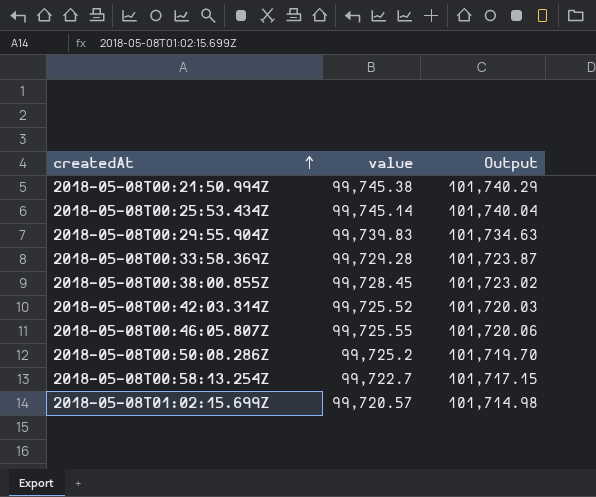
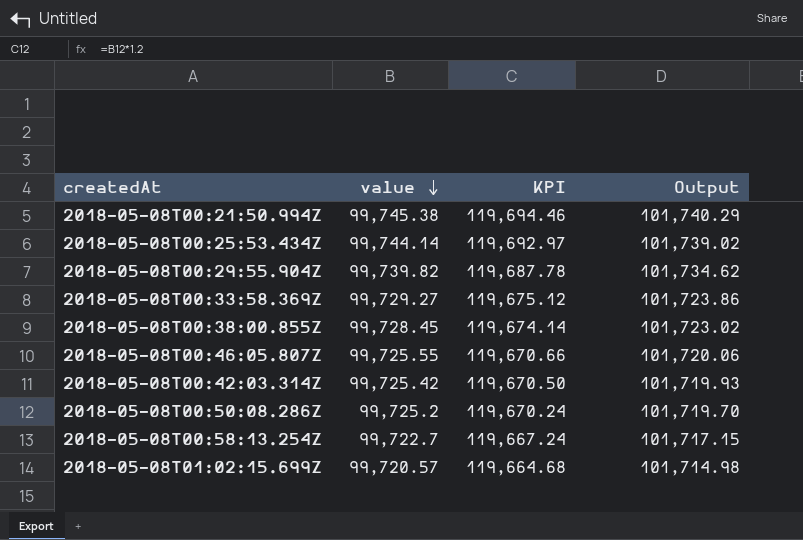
row order: createdAt ascending -> value descending
column KPI | formula: none -> [value] * 1.2
2018-05-08T00:25:53.434Z | value: 99,745.14 -> 99,744.14
2018-05-08T00:25:53.434Z | Output: 101,740.04 -> 101,739.02
2018-05-08T00:29:55.904Z | value: 99,739.83 -> 99,739.82
2018-05-08T00:29:55.904Z | Output: 101,734.63 -> 101,734.62
2018-05-08T00:33:58.369Z | value: 99,729.28 -> 99,729.27
2018-05-08T00:33:58.369Z | Output: 101,723.87 -> 101,723.86
2018-05-08T00:42:03.314Z | value: 99,725.52 -> 99,725.42
2018-05-08T00:42:03.314Z | Output: 101,720.03 -> 101,719.93

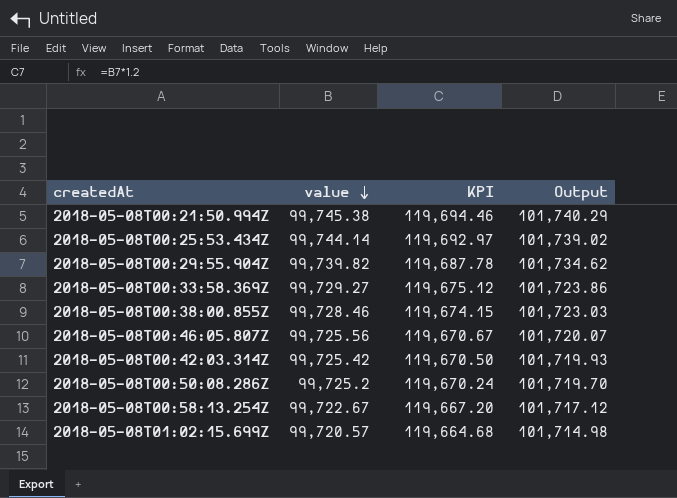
2018-05-08T00:38:00.855Z | value: 99,728.45 -> 99,728.46
2018-05-08T00:38:00.855Z | KPI: 119,674.14 -> 119,674.15
2018-05-08T00:38:00.855Z | Output: 101,723.02 -> 101,723.03
2018-05-08T00:46:05.807Z | value: 99,725.55 -> 99,725.56
2018-05-08T00:46:05.807Z | KPI: 119,670.66 -> 119,670.67
2018-05-08T00:46:05.807Z | Output: 101,720.06 -> 101,720.07
2018-05-08T00:58:13.254Z | value: 99,722.7 -> 99,722.67
2018-05-08T00:58:13.254Z | KPI: 119,667.24 -> 119,667.20
2018-05-08T00:58:13.254Z | Output: 101,717.15 -> 101,717.12

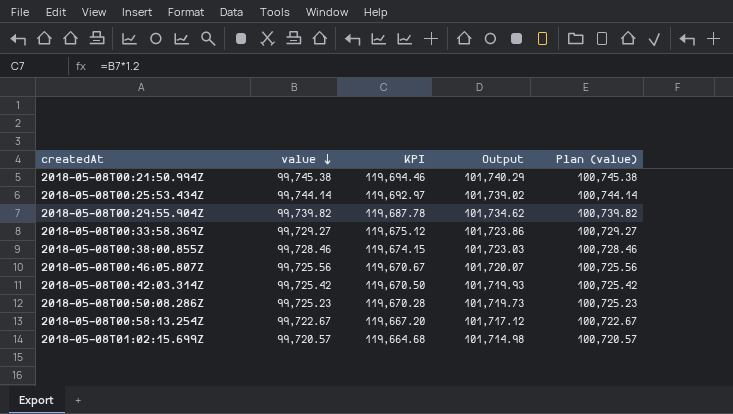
column Plan (value) | formula: none -> [value] + 1000
2018-05-08T00:50:08.286Z | value: 99,725.2 -> 99,725.23
2018-05-08T00:50:08.286Z | KPI: 119,670.24 -> 119,670.28
2018-05-08T00:50:08.286Z | Output: 101,719.70 -> 101,719.73

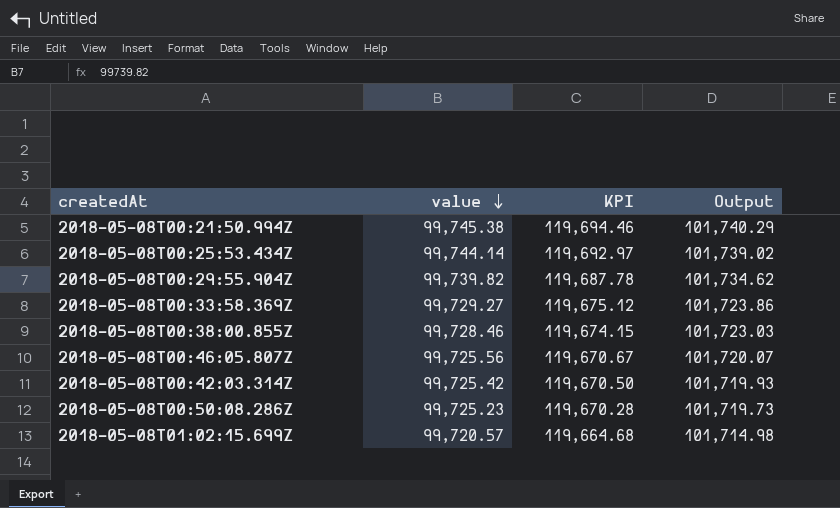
column Plan (value) | formula: [value] + 1000 -> none
row 2018-05-08T00:58:13.254Z: 99,722.67 | 119,667.20 | 101,717.12 | 100,722.67 -> none

